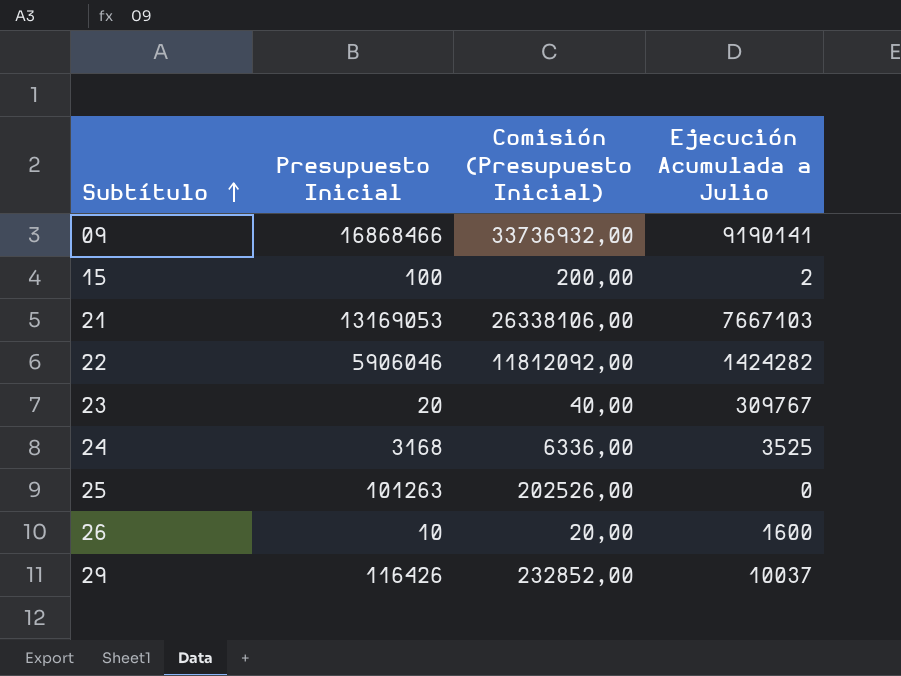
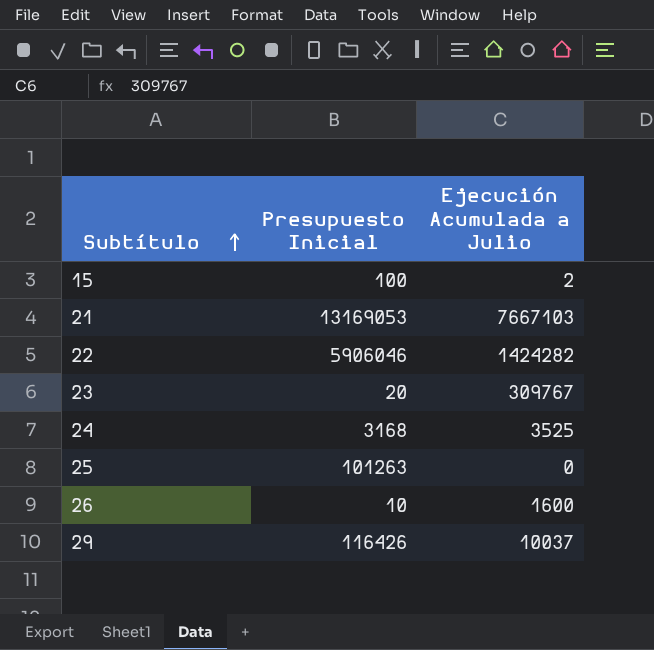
column Comisión (Presupuesto Inicial) | formula: [Presupuesto Inicial] * 2 -> none
row 09: 16868466 | 33736932,00 | 9190141 -> none

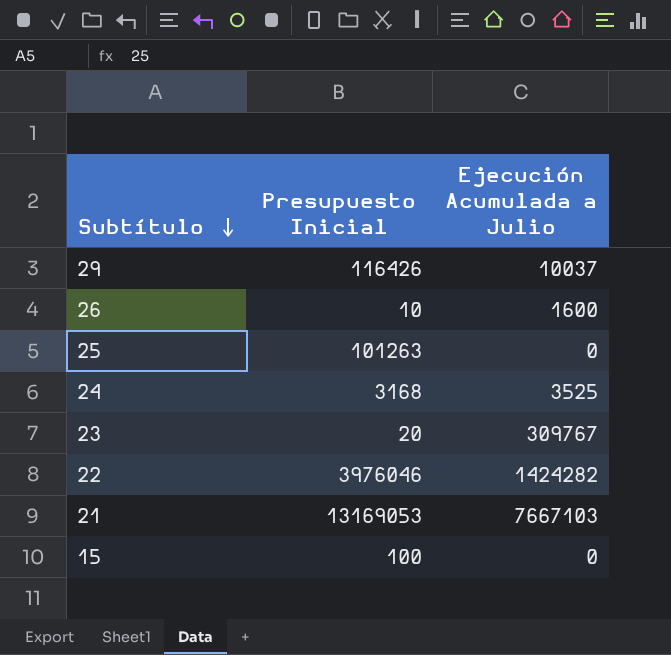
row order: Subtítulo ascending -> Subtítulo descending
22 | Presupuesto Inicial: 5906046 -> 3976046
15 | Ejecución Acumulada a Julio: 2 -> 0

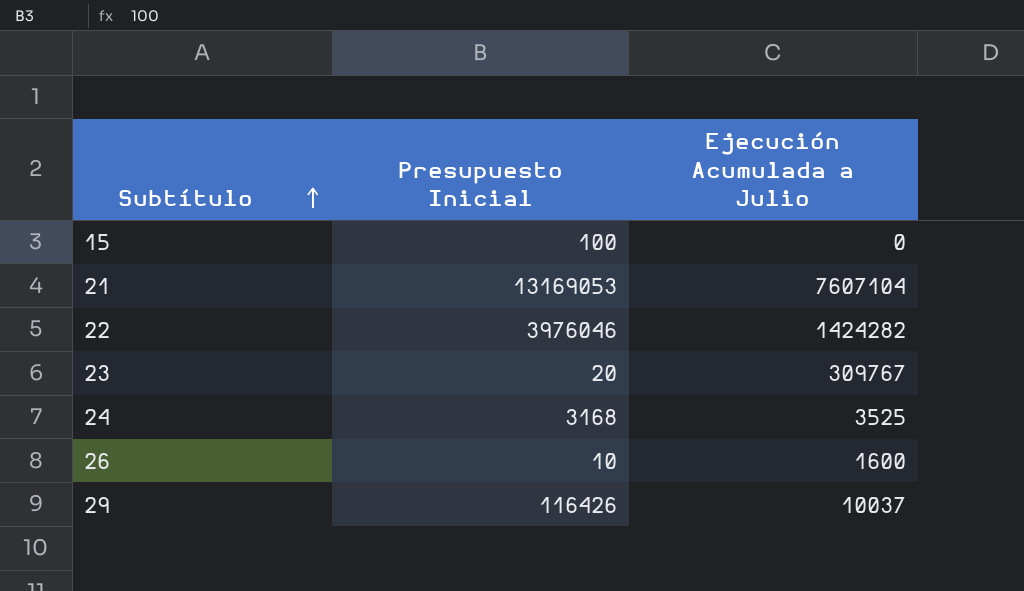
row order: Subtítulo descending -> Subtítulo ascending
row 25: 101263 | 0 -> none
21 | Ejecución Acumulada a Julio: 7667103 -> 7607104

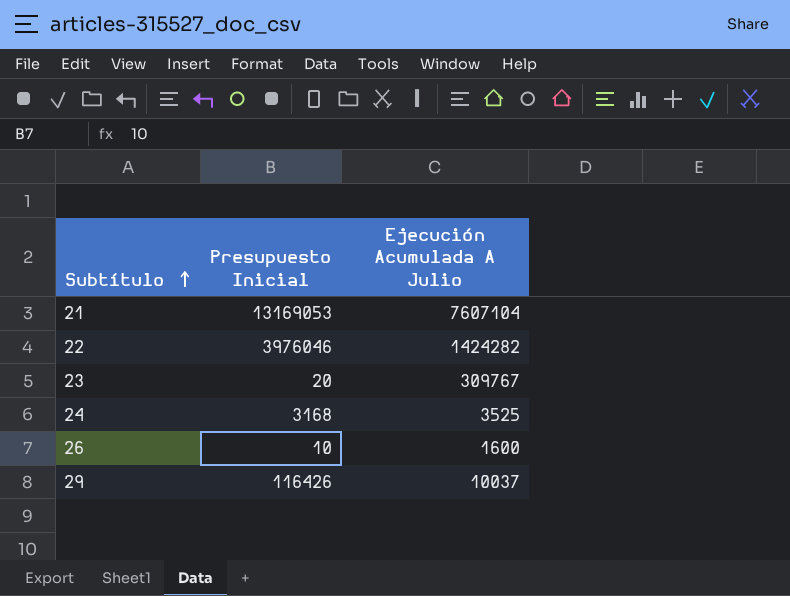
column name: Ejecución Acumulada a Julio -> Ejecución Acumulada A Julio
row 15: 100 | 0 -> none

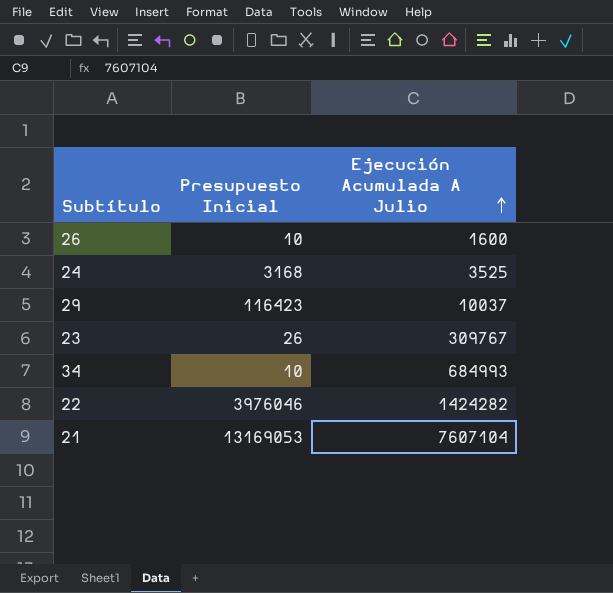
row order: Subtítulo ascending -> Ejecución Acumulada A Julio ascending
29 | Presupuesto Inicial: 116426 -> 116423
23 | Presupuesto Inicial: 20 -> 26
row 34: none -> 10 | 684993

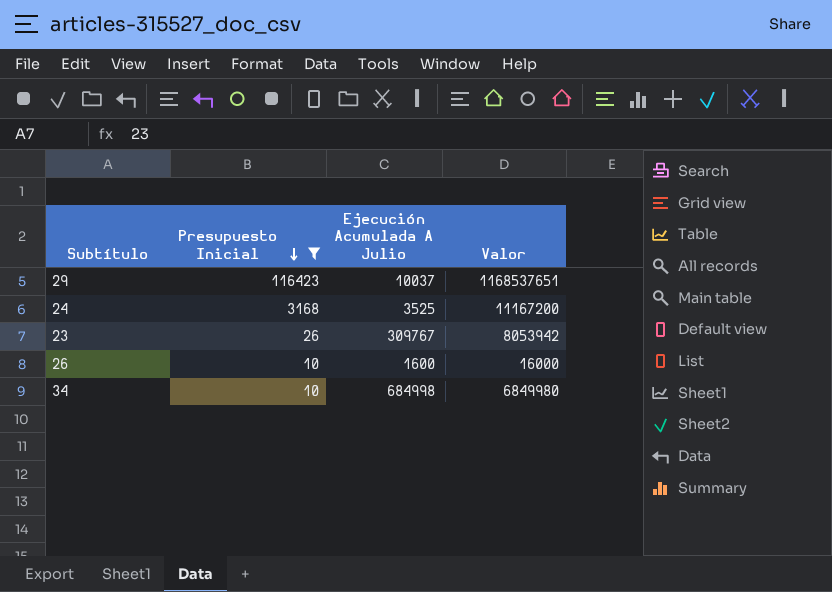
filter: none -> Presupuesto Inicial <= 116423
row order: Ejecución Acumulada A Julio ascending -> Presupuesto Inicial descending
column Valor | formula: none -> [Presupuesto Inicial] * [Ejecución Acumulada A Julio]
34 | Ejecución Acumulada A Julio: 684993 -> 684998

